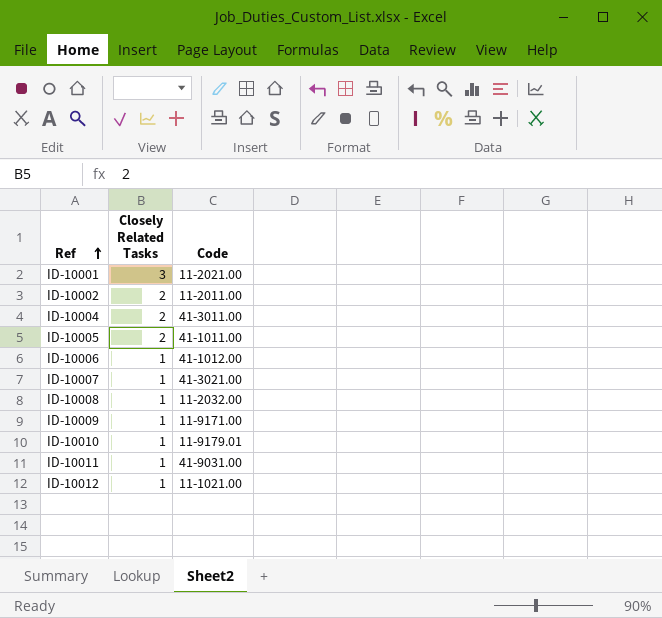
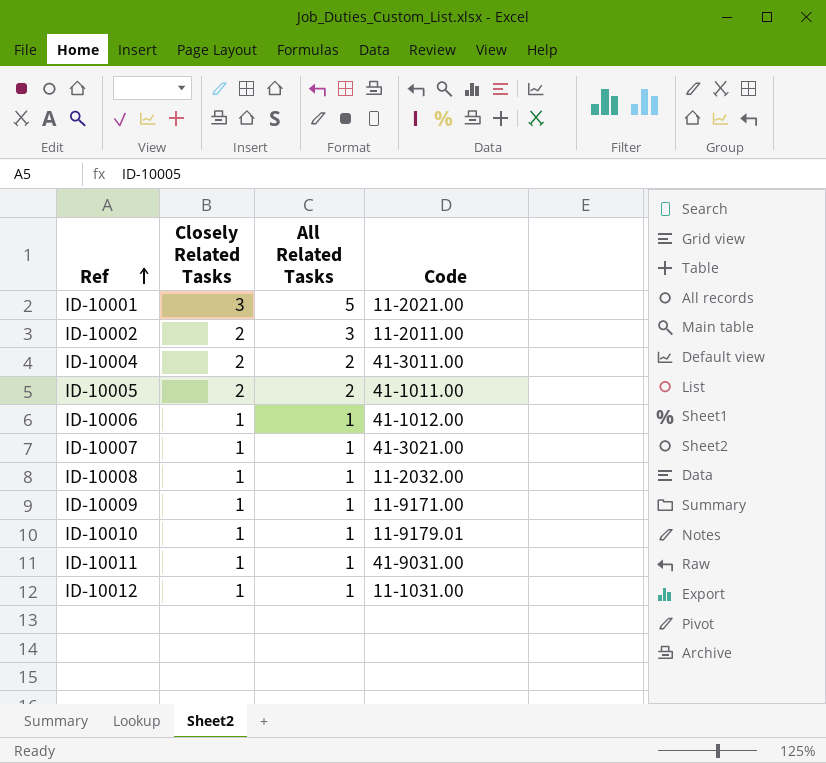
column All Related Tasks | position: none -> 3
ID-10012 | Code: 11-1021.00 -> 11-1031.00

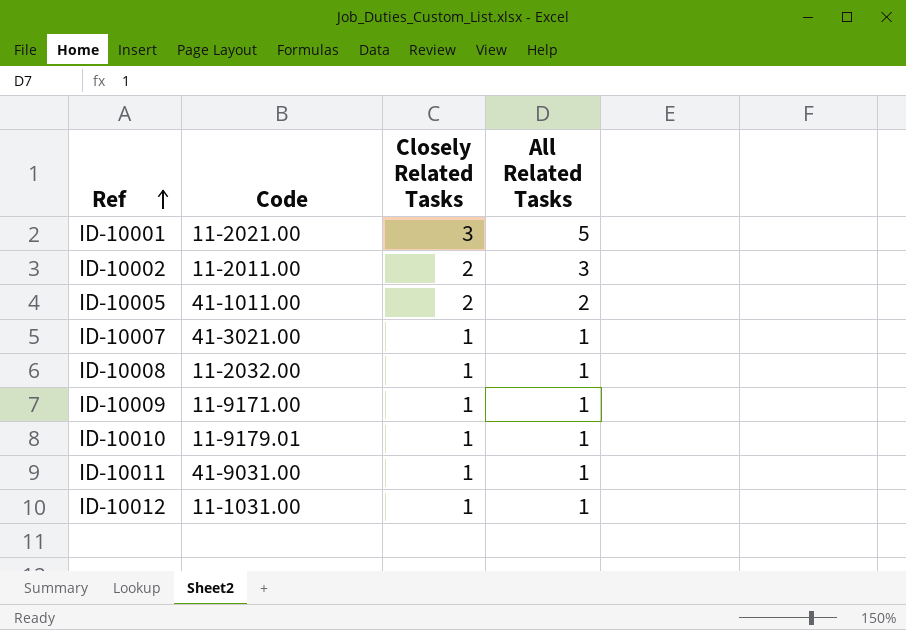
column Code | position: 4 -> 2
row ID-10004: 2 | 2 | 41-3011.00 -> none
row ID-10006: 1 | 1 | 41-1012.00 -> none

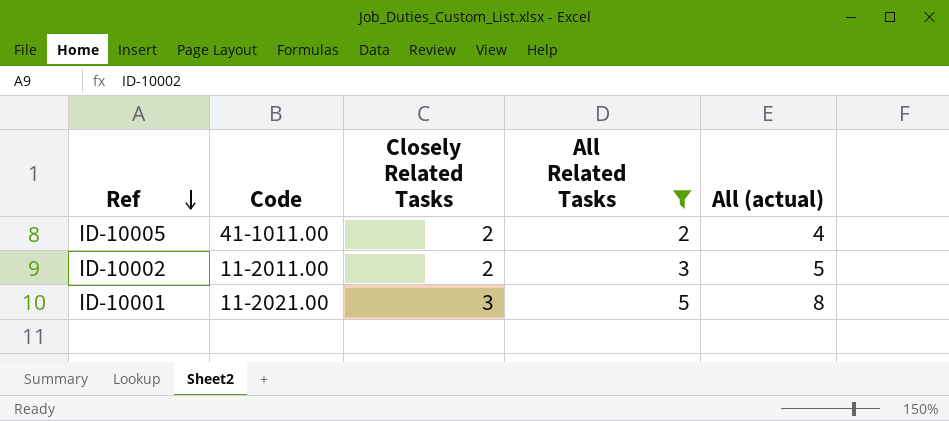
filter: none -> All Related Tasks != 1
row order: Ref ascending -> Ref descending
column All (actual) | formula: none -> [Closely Related Tasks] + [All Related Tasks]

